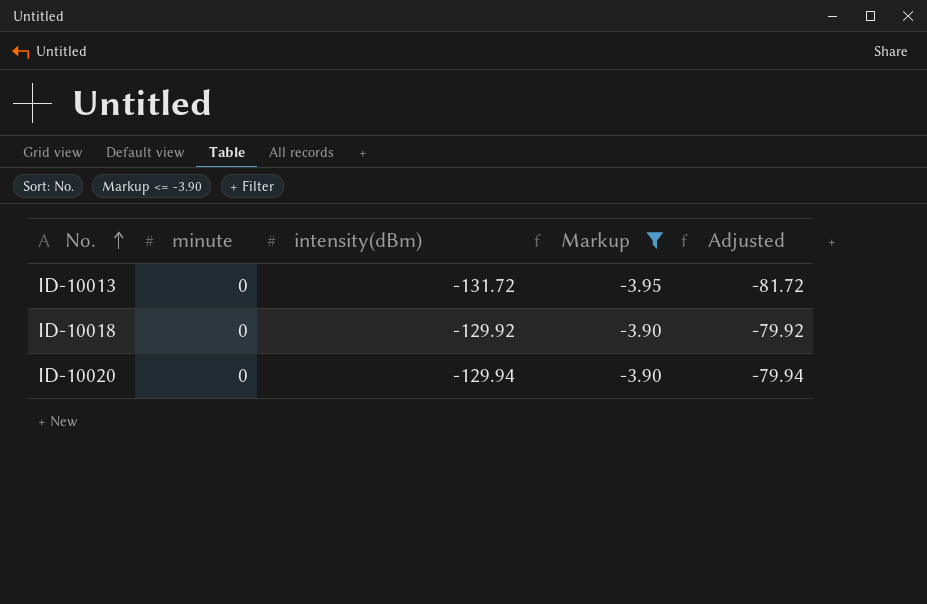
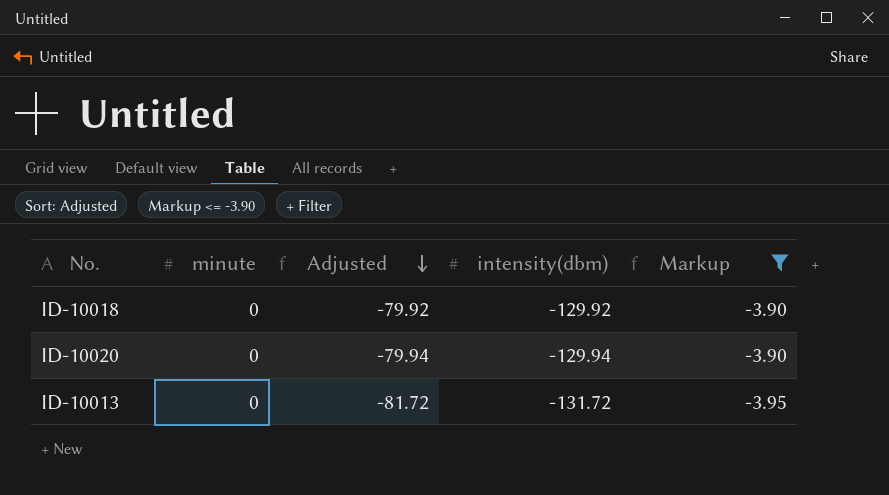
row order: No. ascending -> Adjusted descending
column Adjusted | position: 5 -> 3
column name: intensity(dBm) -> intensity(dbm)

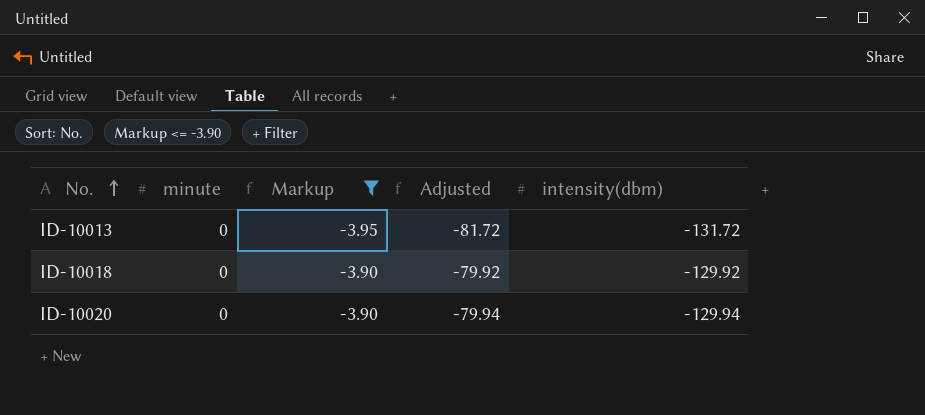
row order: Adjusted descending -> No. ascending
column Markup | position: 5 -> 3

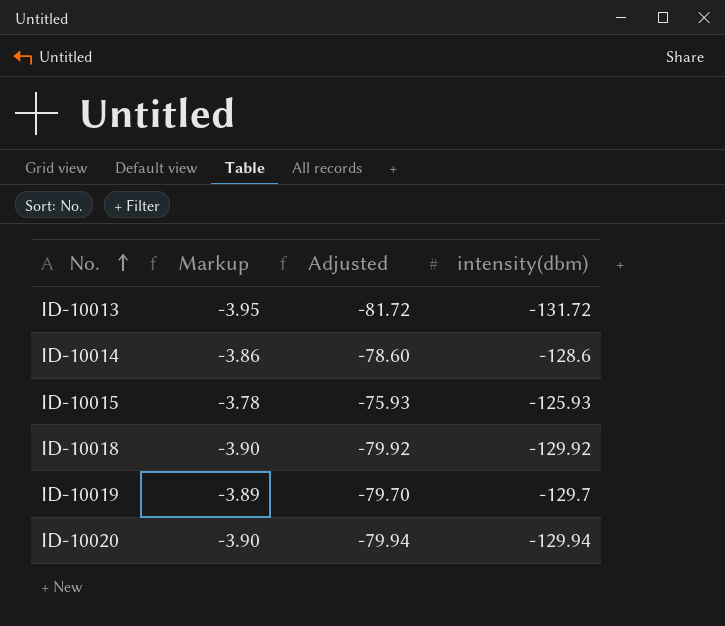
filter: Markup <= -3.90 -> none
column minute | position: 2 -> none

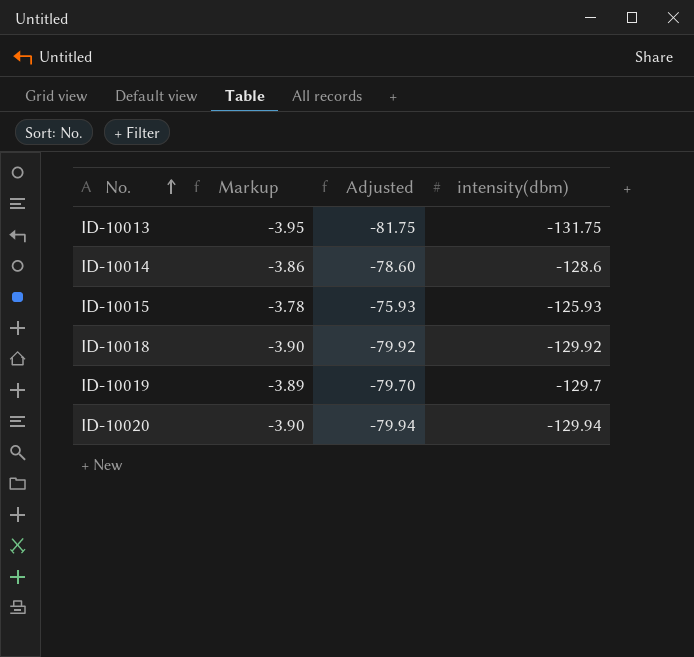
ID-10013 | Adjusted: -81.72 -> -81.75
ID-10013 | intensity(dbm): -131.72 -> -131.75

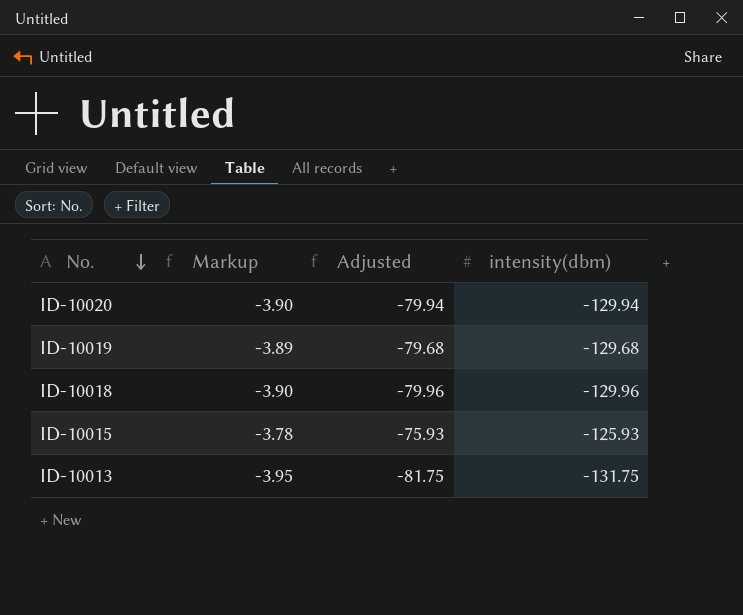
row order: No. ascending -> No. descending
row ID-10014: -3.86 | -78.60 | -128.6 -> none
ID-10019 | Adjusted: -79.70 -> -79.68
ID-10019 | intensity(dbm): -129.7 -> -129.68
ID-10018 | Adjusted: -79.92 -> -79.96
ID-10018 | intensity(dbm): -129.92 -> -129.96

